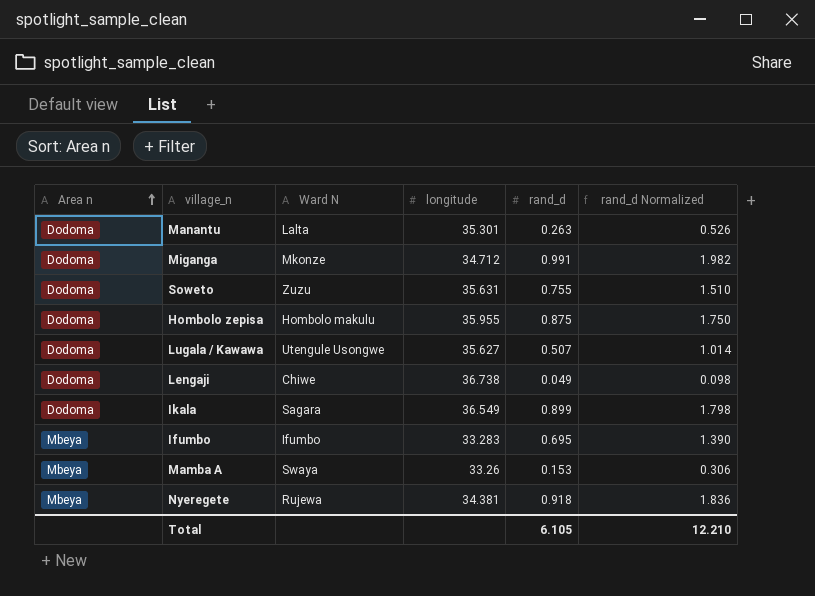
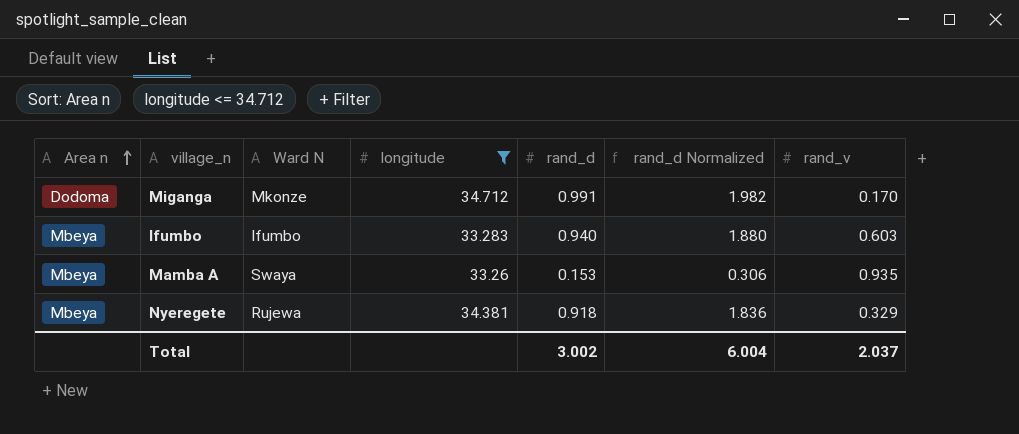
filter: none -> longitude <= 34.712
column rand_v | position: none -> 7
Ifumbo | rand_d: 0.695 -> 0.940
Ifumbo | rand_d Normalized: 1.390 -> 1.880
Total | rand_d: 6.105 -> 3.002
Total | rand_d Normalized: 12.210 -> 6.004

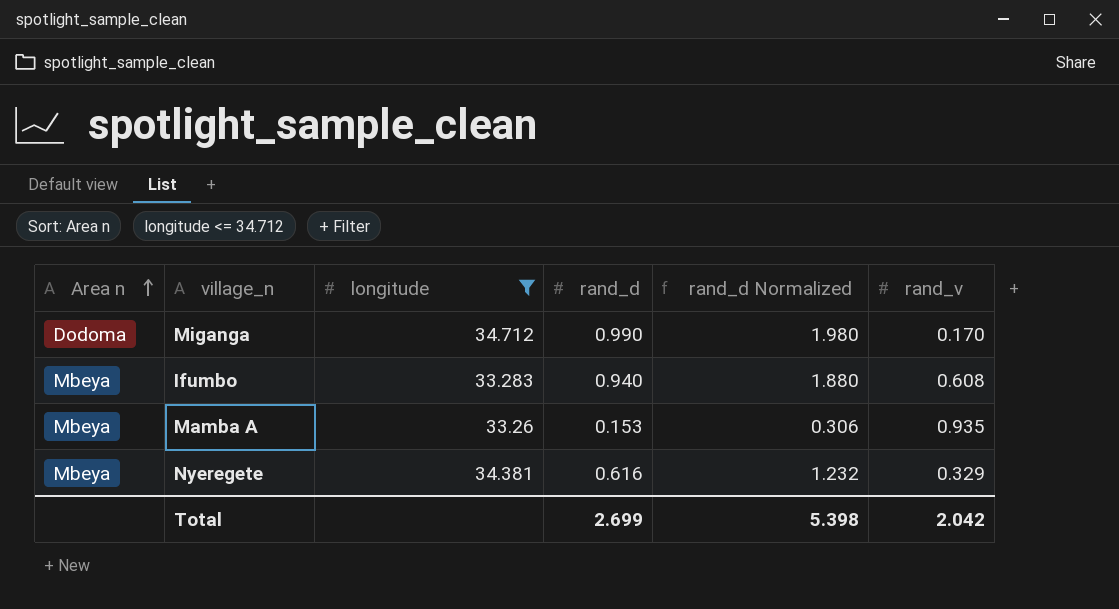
column Ward N | position: 3 -> none
Miganga | rand_d: 0.991 -> 0.990
Miganga | rand_d Normalized: 1.982 -> 1.980
Ifumbo | rand_v: 0.603 -> 0.608
Nyeregete | rand_d: 0.918 -> 0.616
Nyeregete | rand_d Normalized: 1.836 -> 1.232
Total | rand_d: 3.002 -> 2.699
Total | rand_d Normalized: 6.004 -> 5.398
Total | rand_v: 2.037 -> 2.042

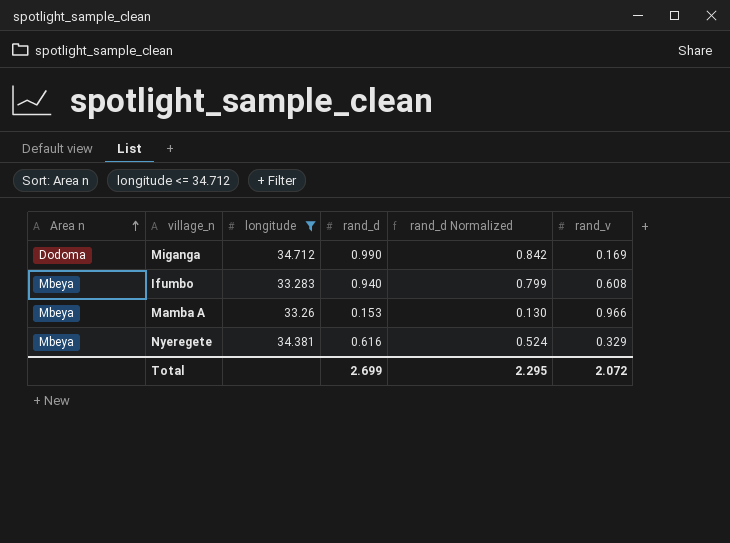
column rand_d Normalized | formula: [rand_d] * 2 -> [rand_d] * 0.85
Miganga | rand_v: 0.170 -> 0.169
Mamba A | rand_v: 0.935 -> 0.966
Total | rand_d Normalized: 5.398 -> 2.295
Total | rand_v: 2.042 -> 2.072

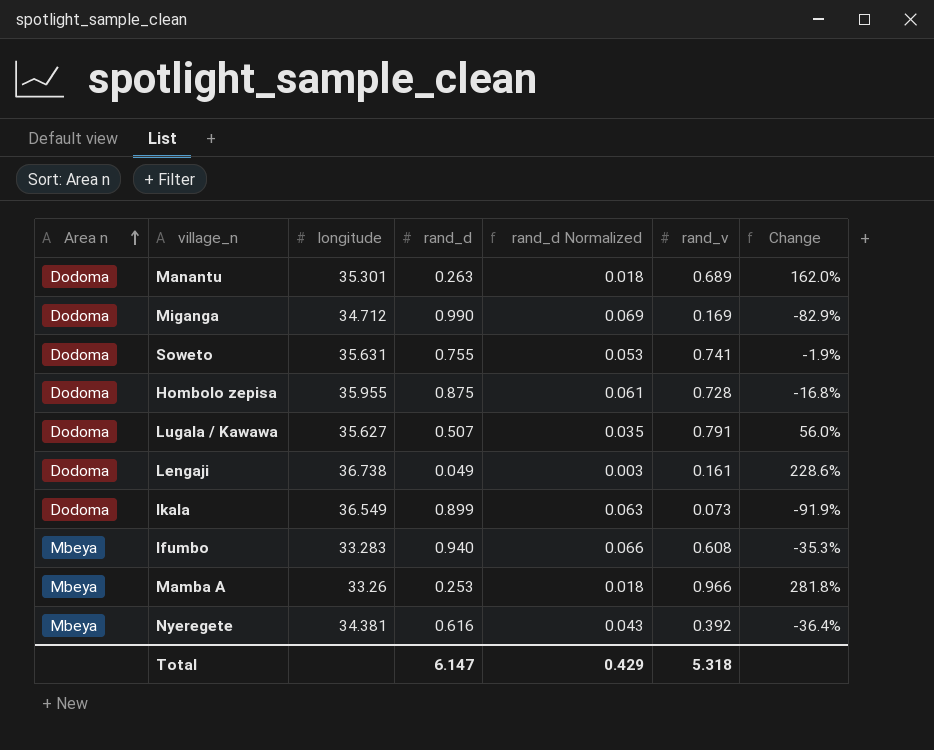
filter: longitude <= 34.712 -> none
column rand_d Normalized | formula: [rand_d] * 0.85 -> [rand_d] * 0.07
column Change | formula: none -> ([rand_v] - [rand_d]) / [rand_d]
Mamba A | rand_d: 0.153 -> 0.253
Nyeregete | rand_v: 0.329 -> 0.392
Total | rand_d: 2.699 -> 6.147
Total | rand_d Normalized: 2.295 -> 0.429
Total | rand_v: 2.072 -> 5.318

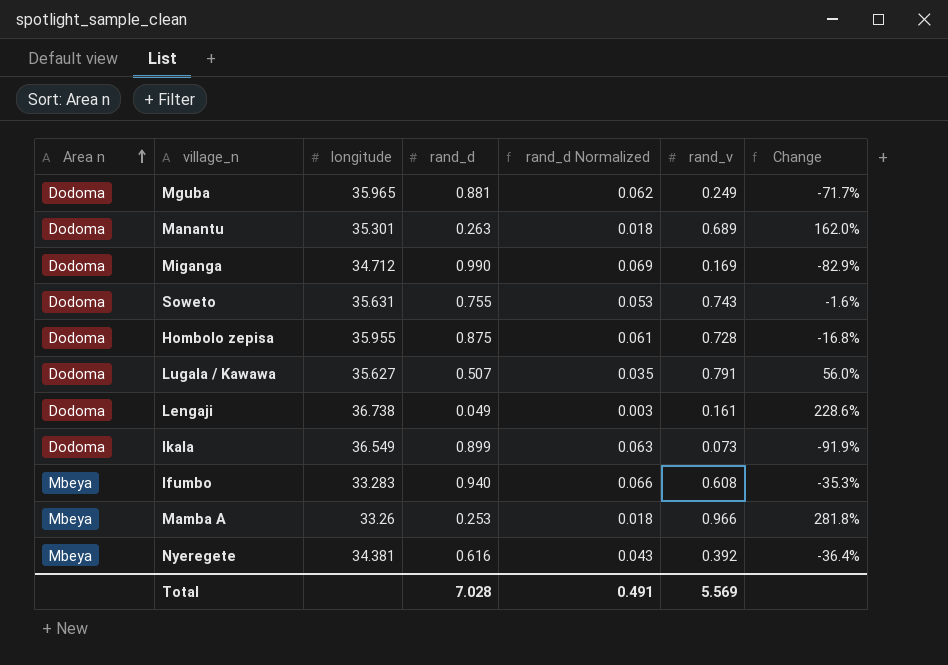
row Mguba: none -> Dodoma | 35.965 | 0.881 | 0.062 | 0.249 | -71.7%
Soweto | rand_v: 0.741 -> 0.743
Soweto | Change: -1.9% -> -1.6%
Total | rand_d: 6.147 -> 7.028
Total | rand_d Normalized: 0.429 -> 0.491
Total | rand_v: 5.318 -> 5.569

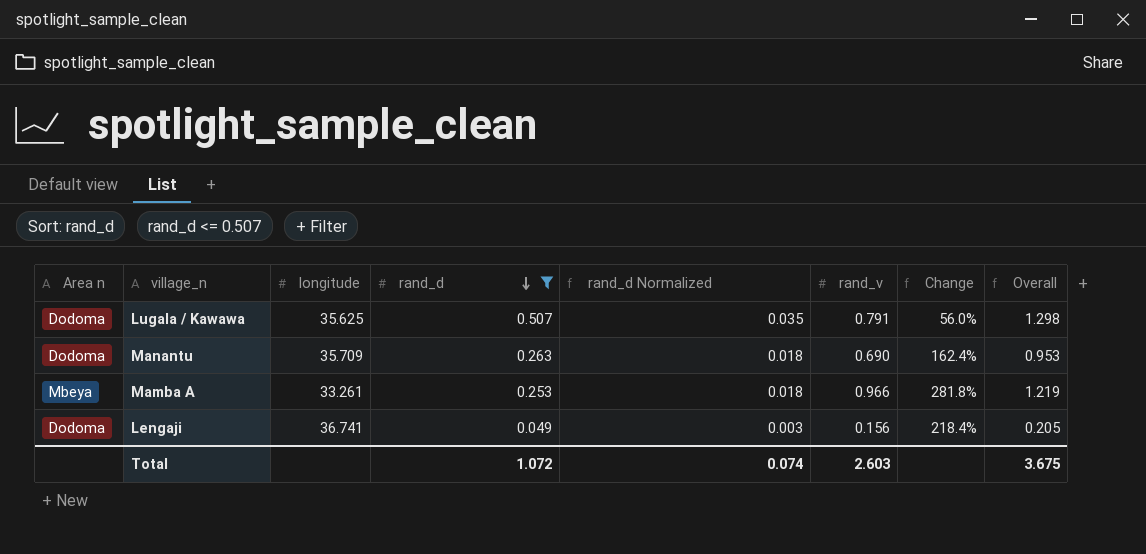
filter: none -> rand_d <= 0.507
row order: Area n ascending -> rand_d descending
column Overall | formula: none -> [rand_d] + [rand_v]
Lugala / Kawawa | longitude: 35.627 -> 35.625
Manantu | longitude: 35.301 -> 35.709
Manantu | rand_v: 0.689 -> 0.690
Manantu | Change: 162.0% -> 162.4%
Mamba A | longitude: 33.26 -> 33.261
Lengaji | longitude: 36.738 -> 36.741
Lengaji | rand_v: 0.161 -> 0.156
Lengaji | Change: 228.6% -> 218.4%
Total | rand_d: 7.028 -> 1.072
Total | rand_d Normalized: 0.491 -> 0.074
Total | rand_v: 5.569 -> 2.603

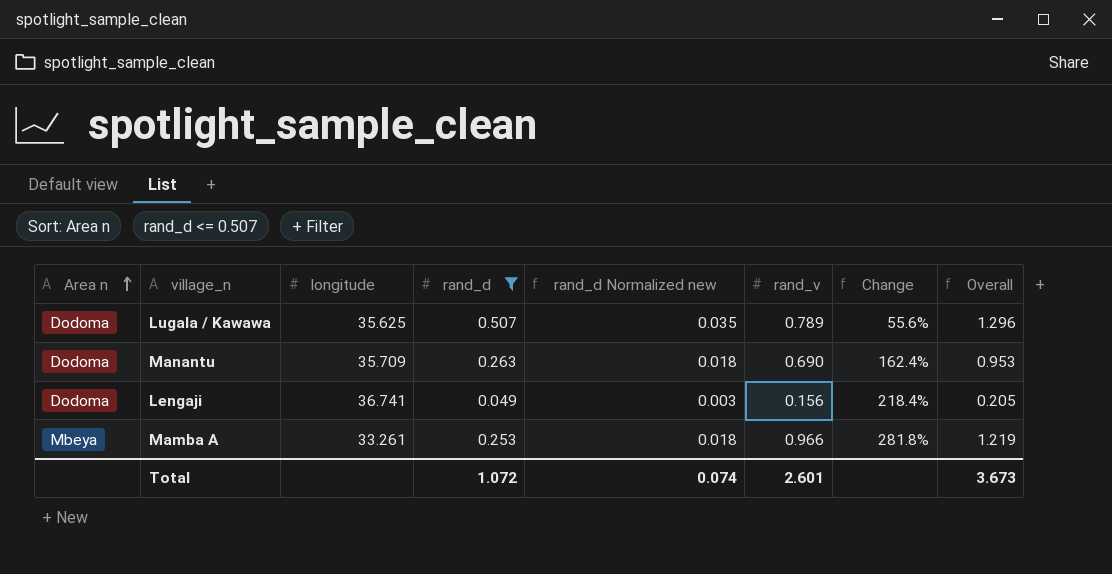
row order: rand_d descending -> Area n ascending
column name: rand_d Normalized -> rand_d Normalized new
Lugala / Kawawa | rand_v: 0.791 -> 0.789
Lugala / Kawawa | Change: 56.0% -> 55.6%
Lugala / Kawawa | Overall: 1.298 -> 1.296
Total | rand_v: 2.603 -> 2.601
Total | Overall: 3.675 -> 3.673

